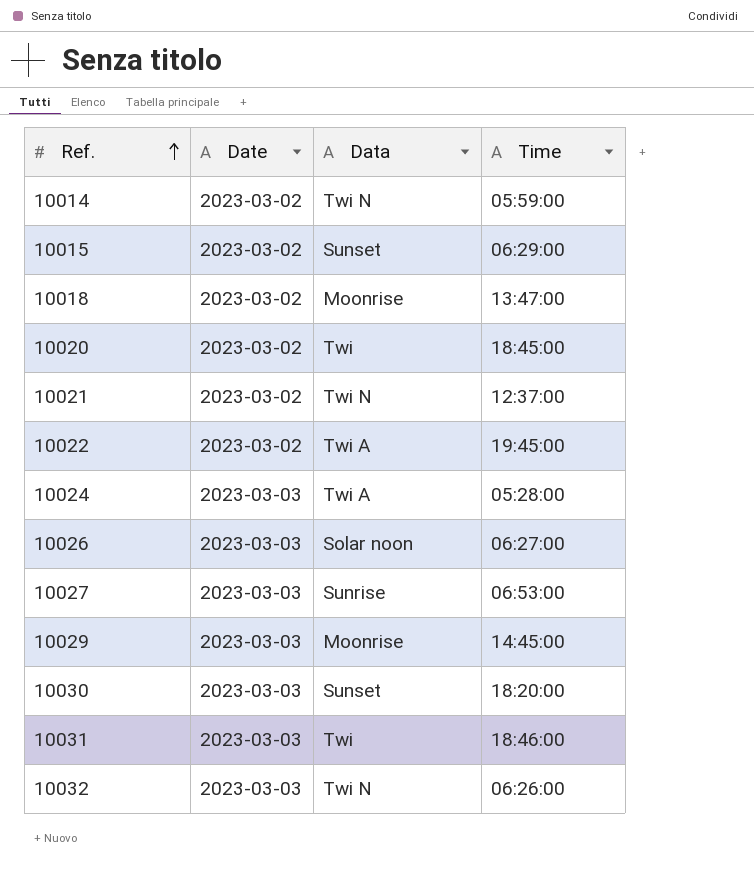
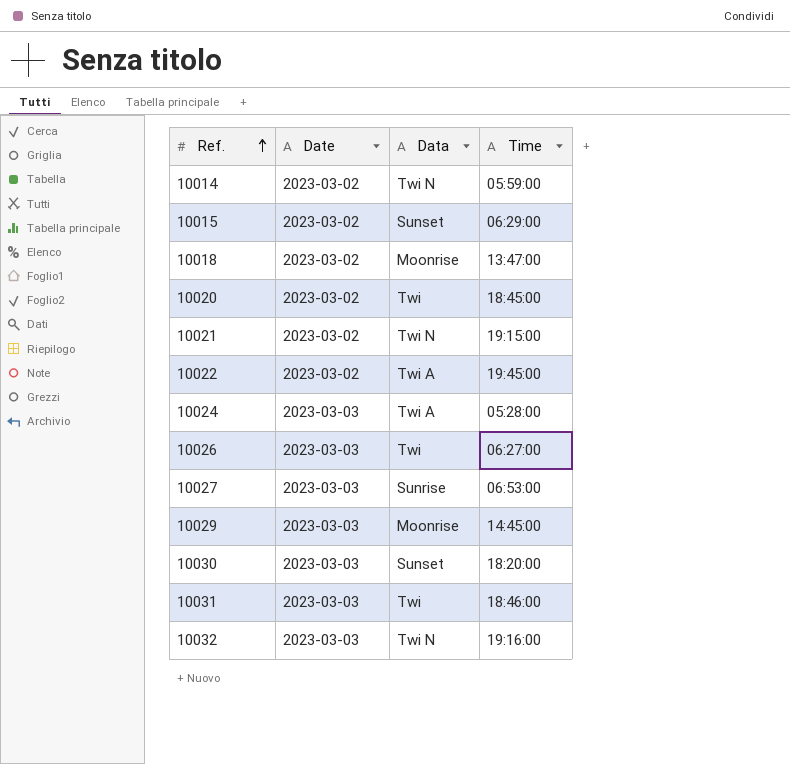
10021 | Time: 12:37:00 -> 19:15:00
10026 | Data: Solar noon -> Twi
10032 | Time: 06:26:00 -> 19:16:00

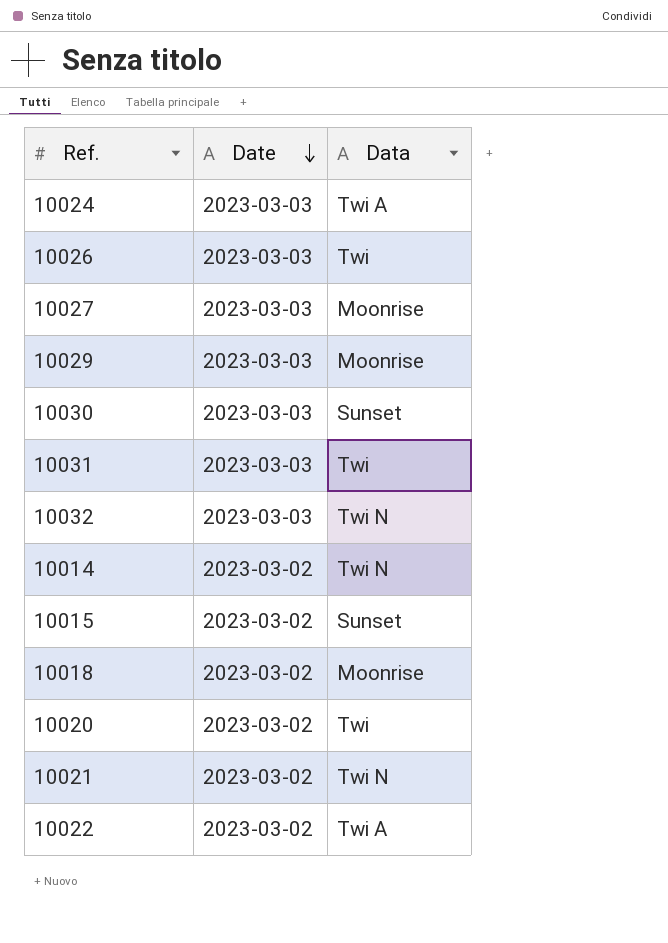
row order: Ref. ascending -> Date descending
column Time | position: 4 -> none
10027 | Data: Sunrise -> Moonrise

